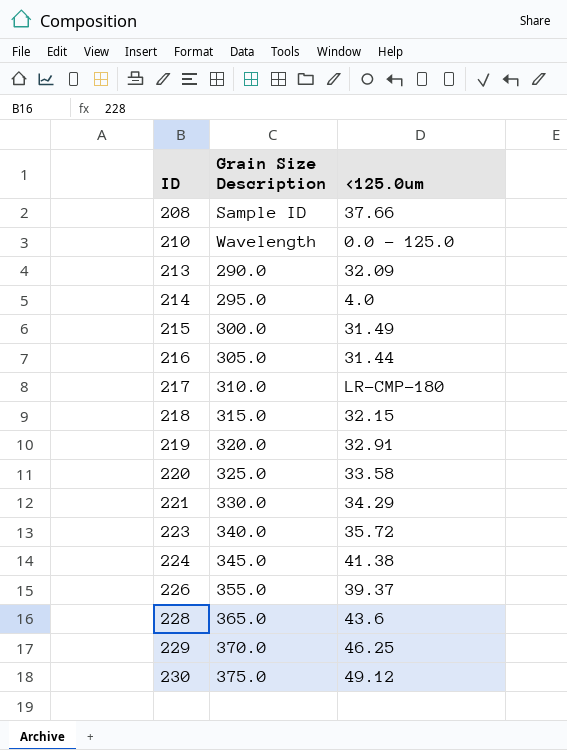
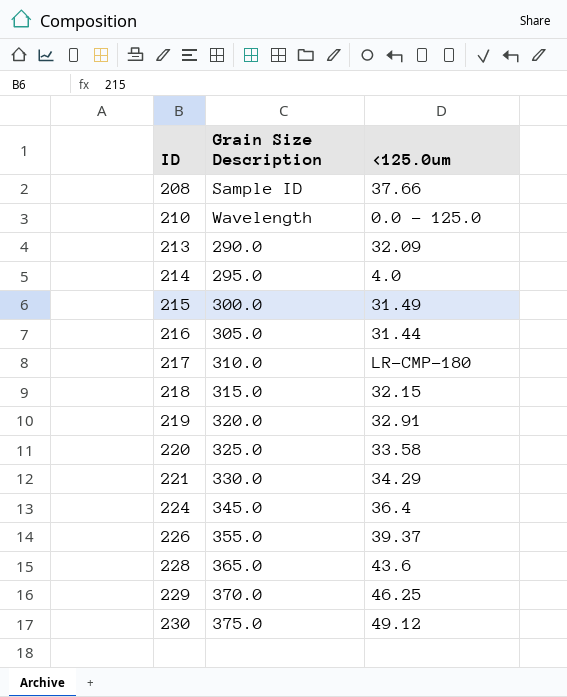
row 223: 340.0 | 35.72 -> none
224 | <125.0um: 41.38 -> 36.4

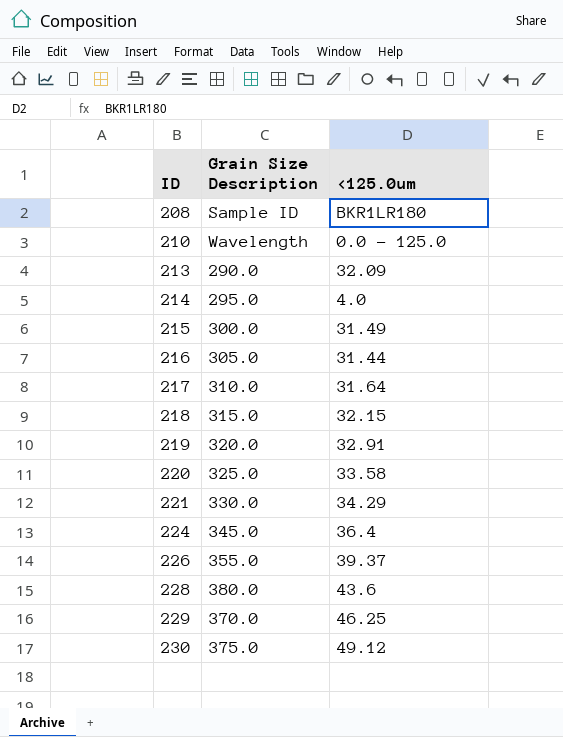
208 | <125.0um: 37.66 -> BKR1LR180
217 | <125.0um: LR-CMP-180 -> 31.64
228 | Grain Size Description: 365.0 -> 380.0

